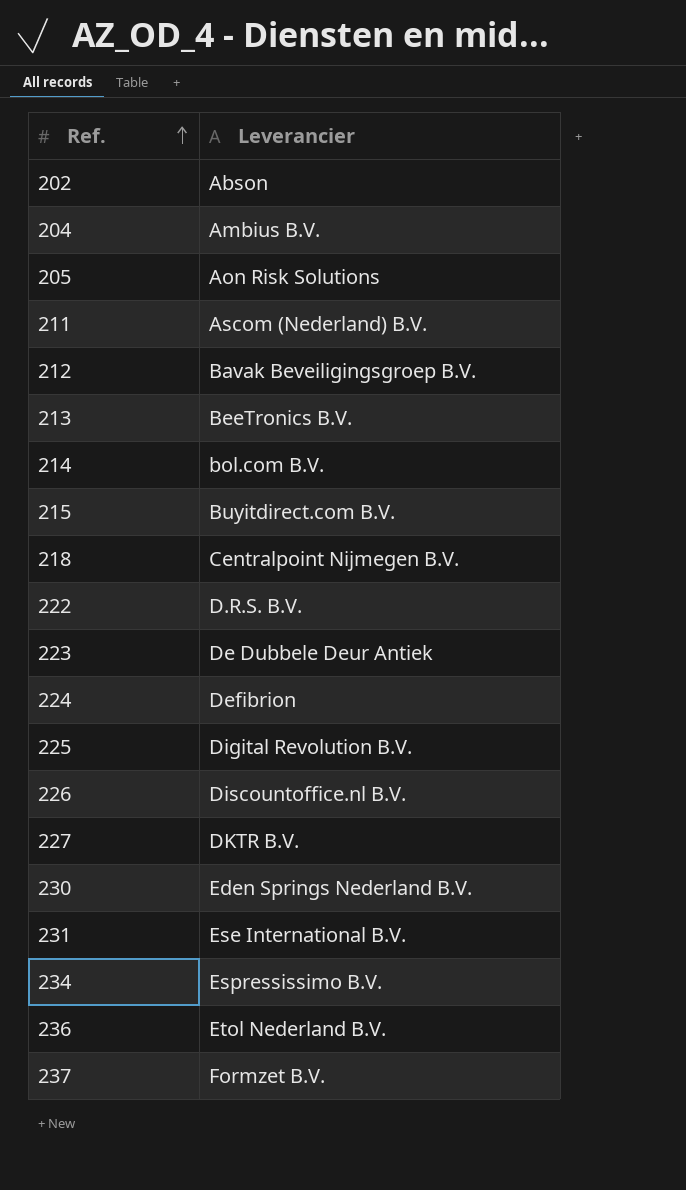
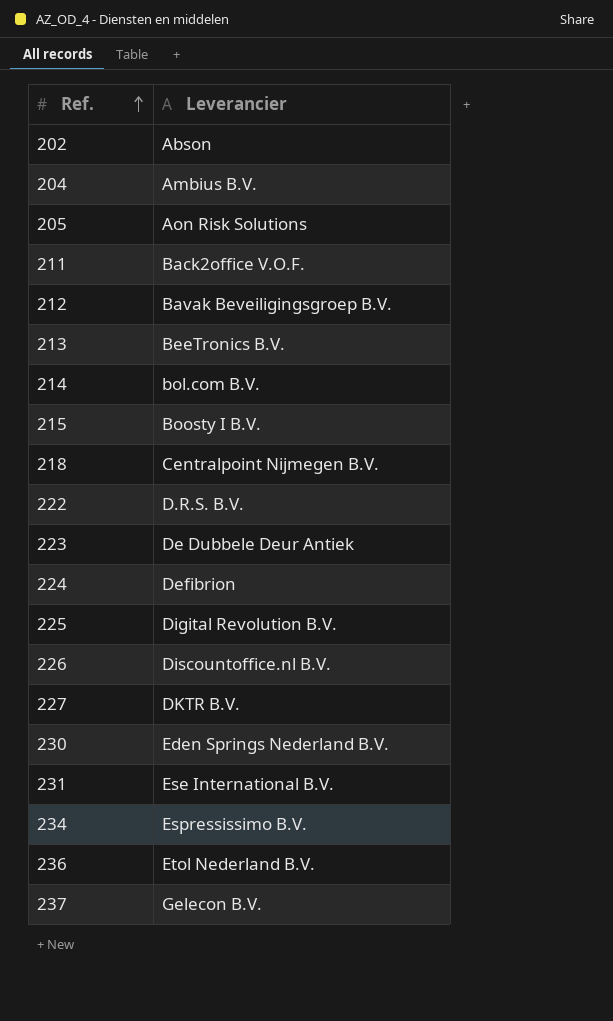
211 | Leverancier: Ascom (Nederland) B.V. -> Back2office V.O.F.
215 | Leverancier: Buyitdirect.com B.V. -> Boosty I B.V.
237 | Leverancier: Formzet B.V. -> Gelecon B.V.

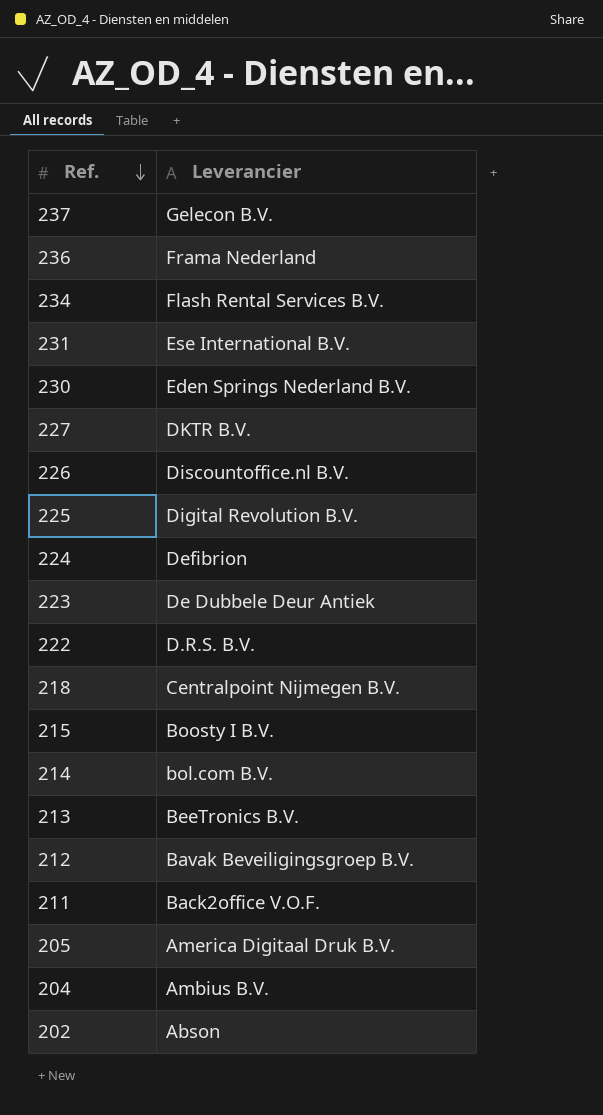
row order: Ref. ascending -> Ref. descending
236 | Leverancier: Etol Nederland B.V. -> Frama Nederland
234 | Leverancier: Espressissimo B.V. -> Flash Rental Services B.V.
205 | Leverancier: Aon Risk Solutions -> America Digitaal Druk B.V.

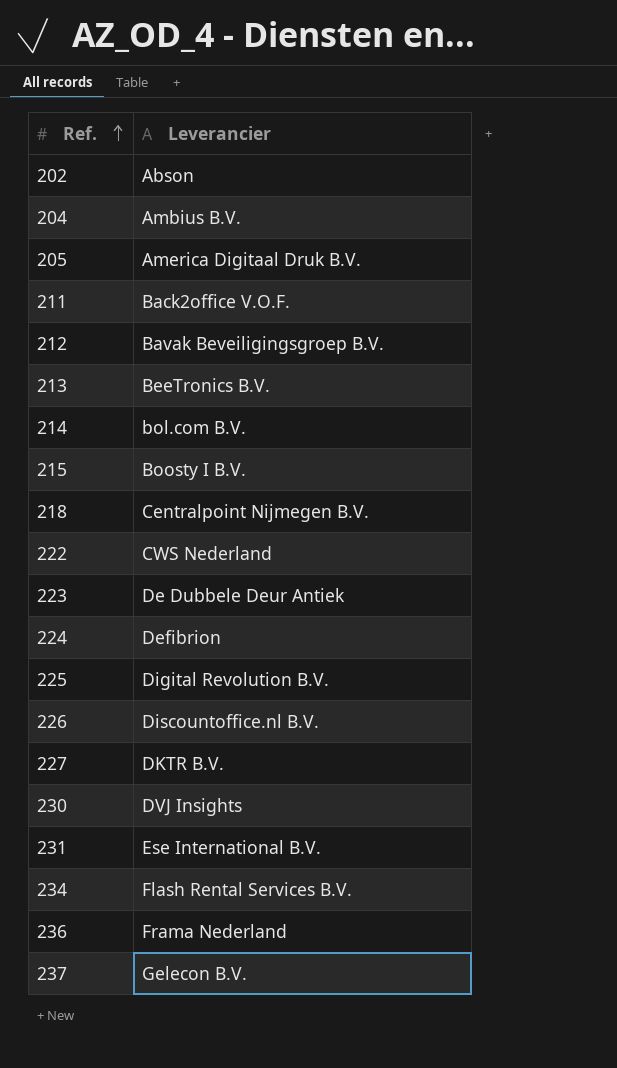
row order: Ref. descending -> Ref. ascending
222 | Leverancier: D.R.S. B.V. -> CWS Nederland
230 | Leverancier: Eden Springs Nederland B.V. -> DVJ Insights

